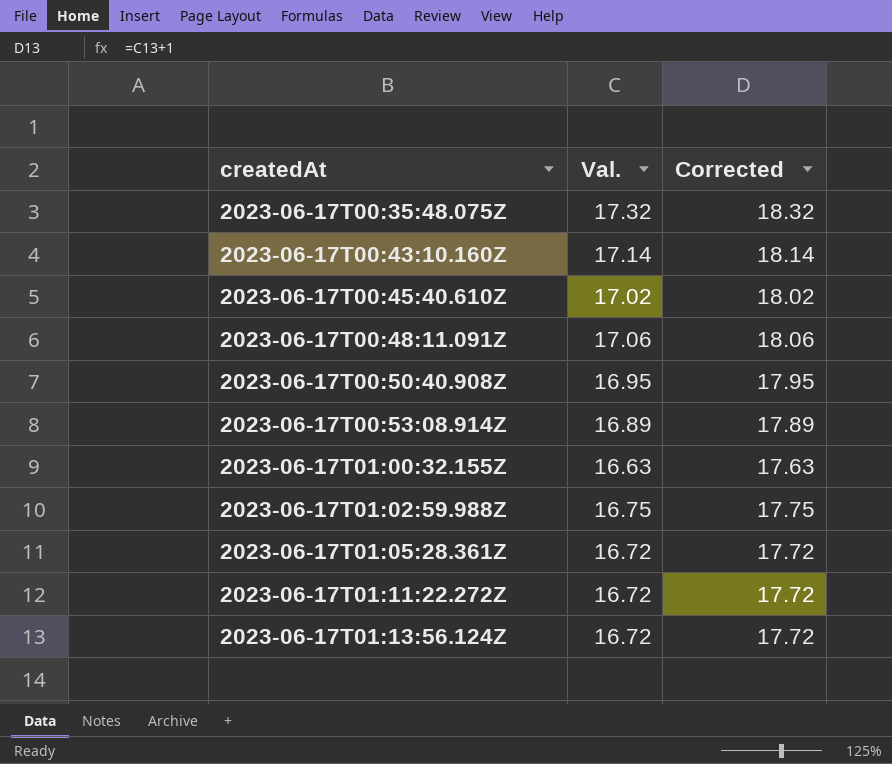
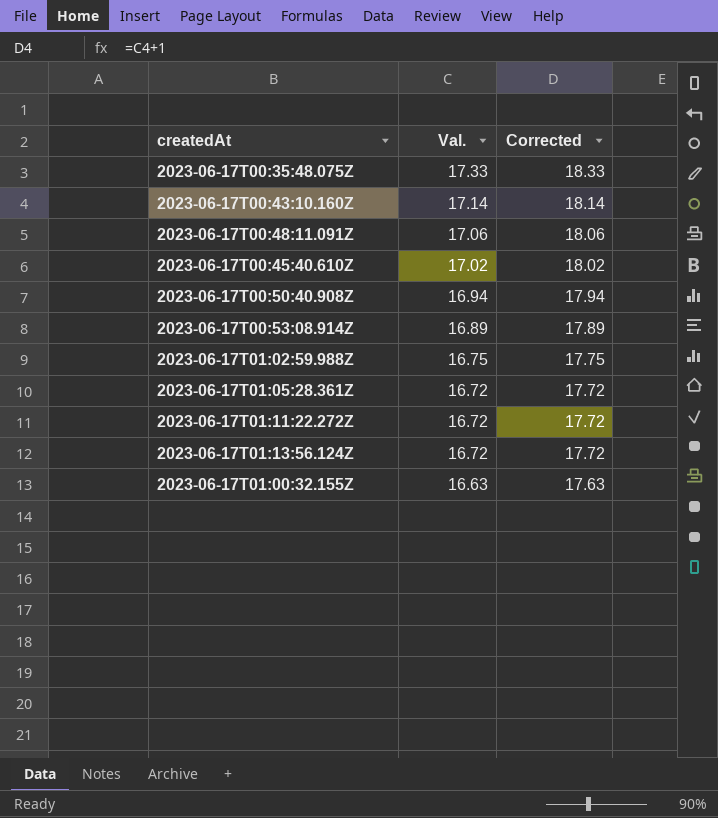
row order: createdAt ascending -> Val. descending
2023-06-17T00:35:48.075Z | Val.: 17.32 -> 17.33
2023-06-17T00:35:48.075Z | Corrected: 18.32 -> 18.33
2023-06-17T00:50:40.908Z | Val.: 16.95 -> 16.94
2023-06-17T00:50:40.908Z | Corrected: 17.95 -> 17.94

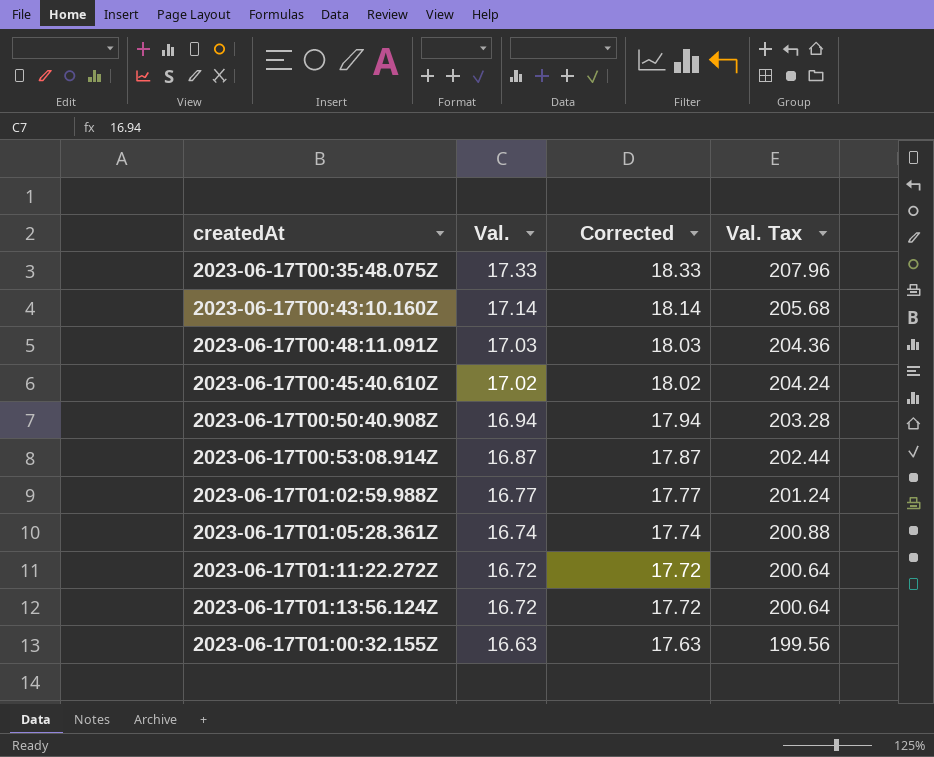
column Val. Tax | formula: none -> [Val.] * 12
2023-06-17T00:48:11.091Z | Val.: 17.06 -> 17.03
2023-06-17T00:48:11.091Z | Corrected: 18.06 -> 18.03
2023-06-17T00:53:08.914Z | Val.: 16.89 -> 16.87
2023-06-17T00:53:08.914Z | Corrected: 17.89 -> 17.87
2023-06-17T01:02:59.988Z | Val.: 16.75 -> 16.77
2023-06-17T01:02:59.988Z | Corrected: 17.75 -> 17.77
2023-06-17T01:05:28.361Z | Val.: 16.72 -> 16.74
2023-06-17T01:05:28.361Z | Corrected: 17.72 -> 17.74

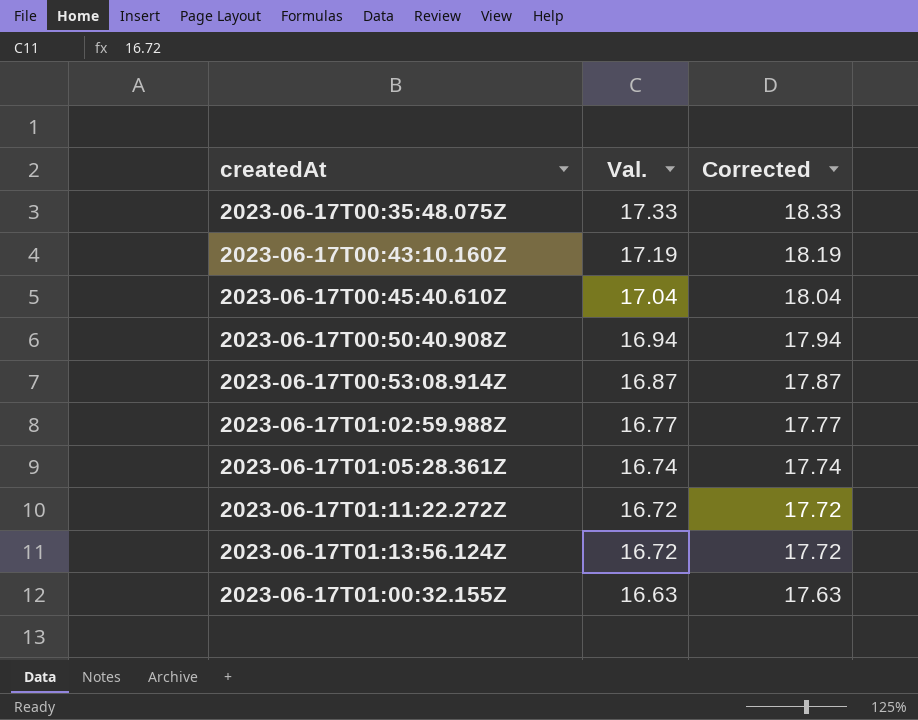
column Val. Tax | formula: [Val.] * 12 -> none
row 2023-06-17T00:48:11.091Z: 17.03 | 18.03 | 204.36 -> none
2023-06-17T00:43:10.160Z | Val.: 17.14 -> 17.19
2023-06-17T00:43:10.160Z | Corrected: 18.14 -> 18.19
2023-06-17T00:45:40.610Z | Val.: 17.02 -> 17.04
2023-06-17T00:45:40.610Z | Corrected: 18.02 -> 18.04

